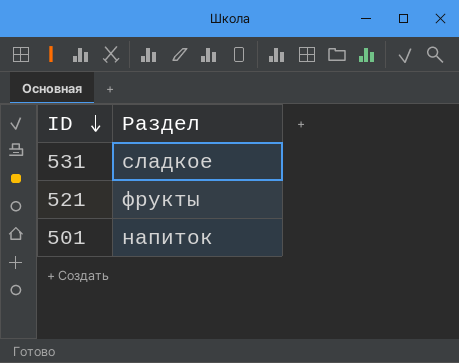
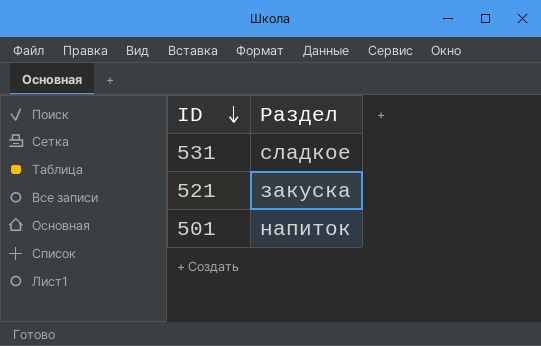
521 | Раздел: фрукты -> закуска

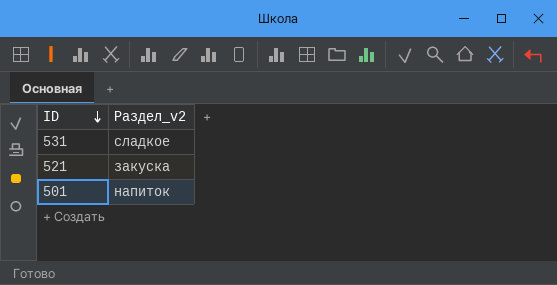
column name: Раздел -> Раздел_v2

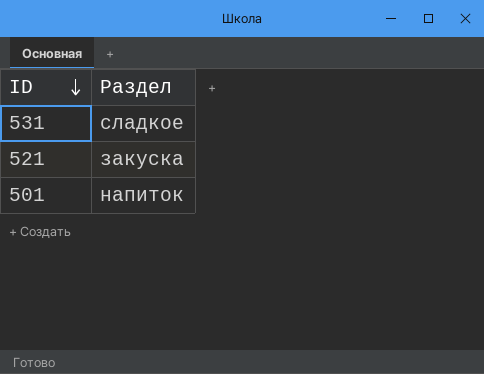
column name: Раздел_v2 -> Раздел

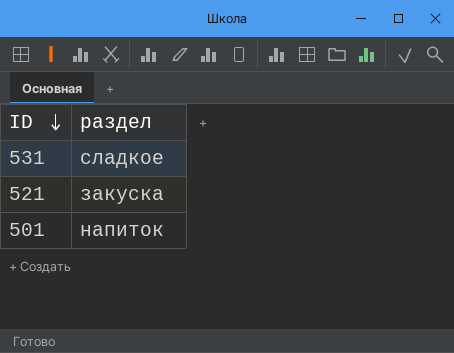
column name: Раздел -> раздел

